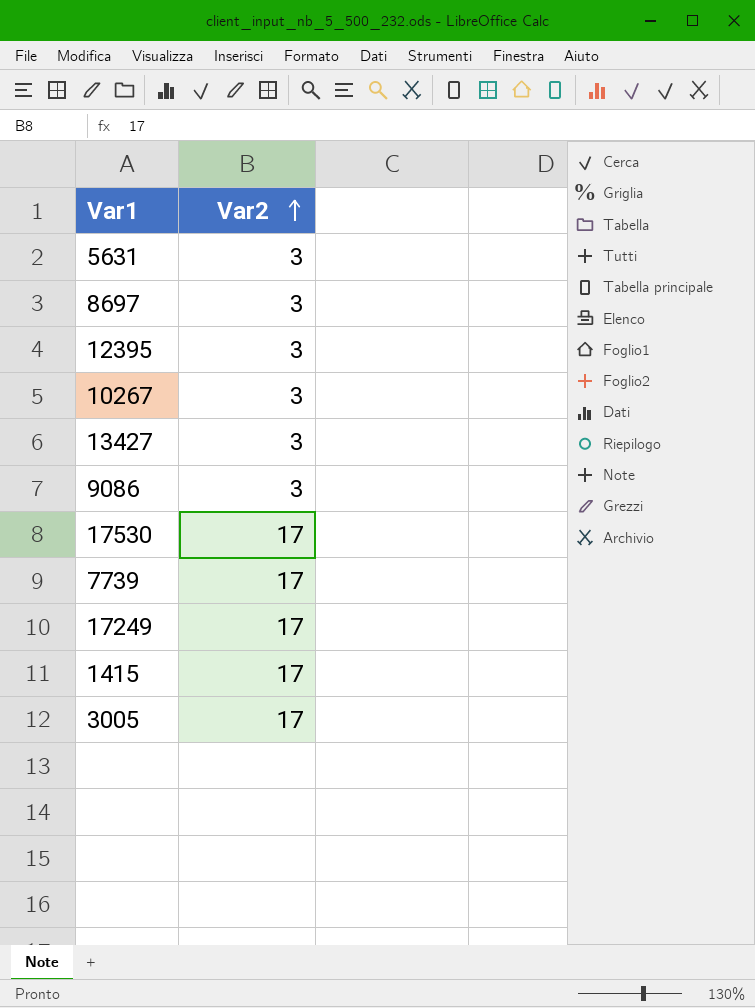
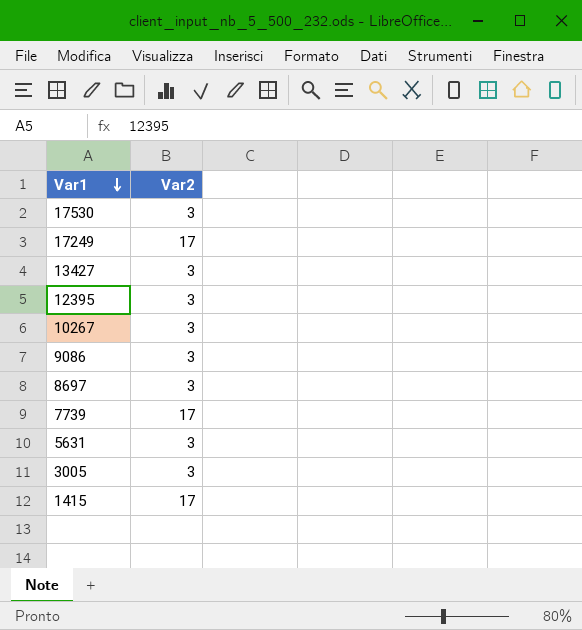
row order: Var2 ascending -> Var1 descending
17530 | Var2: 17 -> 3
3005 | Var2: 17 -> 3

